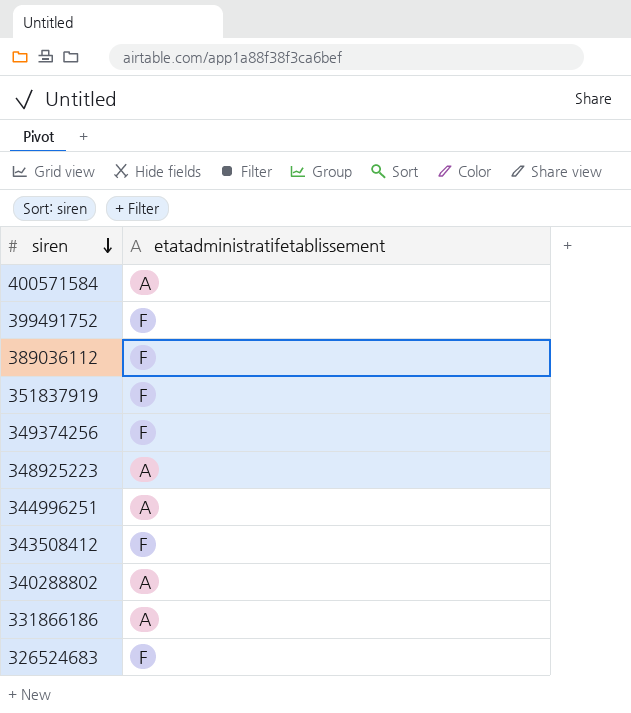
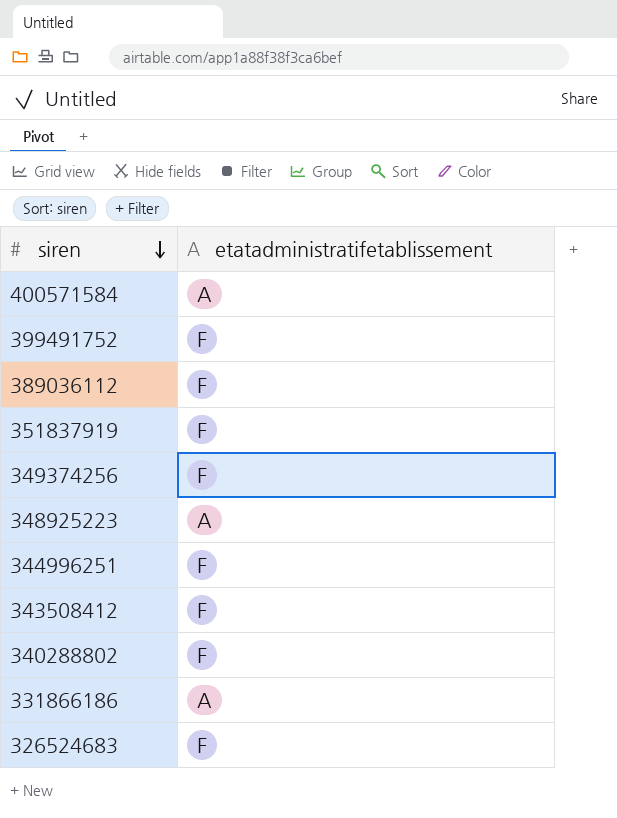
344996251 | etatadministratifetablissement: A -> F
340288802 | etatadministratifetablissement: A -> F

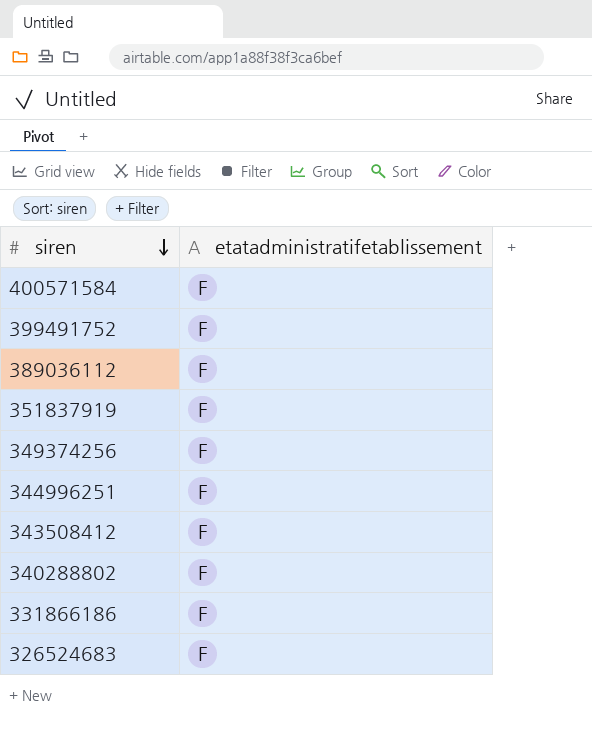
row 348925223: A -> none
400571584 | etatadministratifetablissement: A -> F
331866186 | etatadministratifetablissement: A -> F

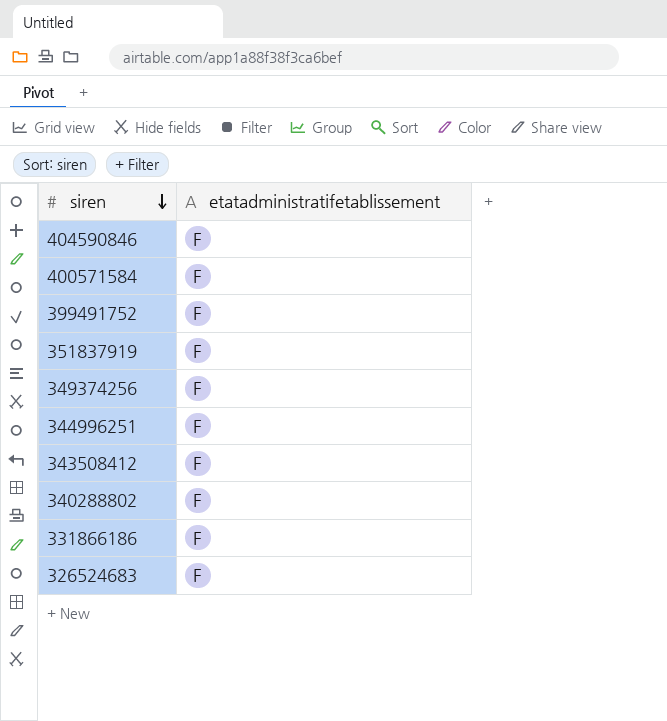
row 389036112: F -> none
row 404590846: none -> F

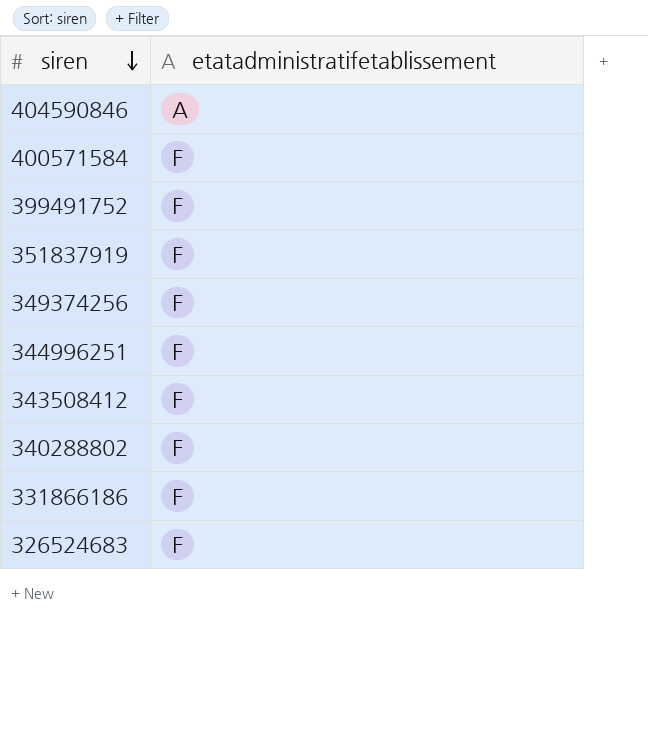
404590846 | etatadministratifetablissement: F -> A

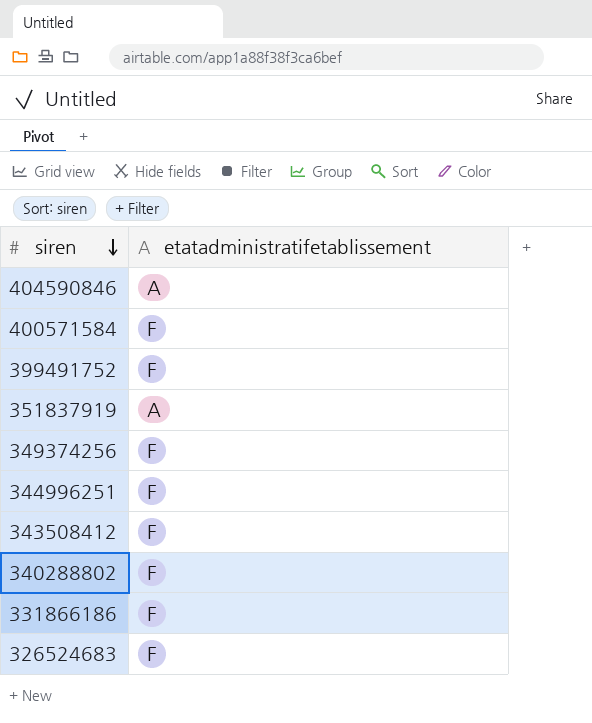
351837919 | etatadministratifetablissement: F -> A

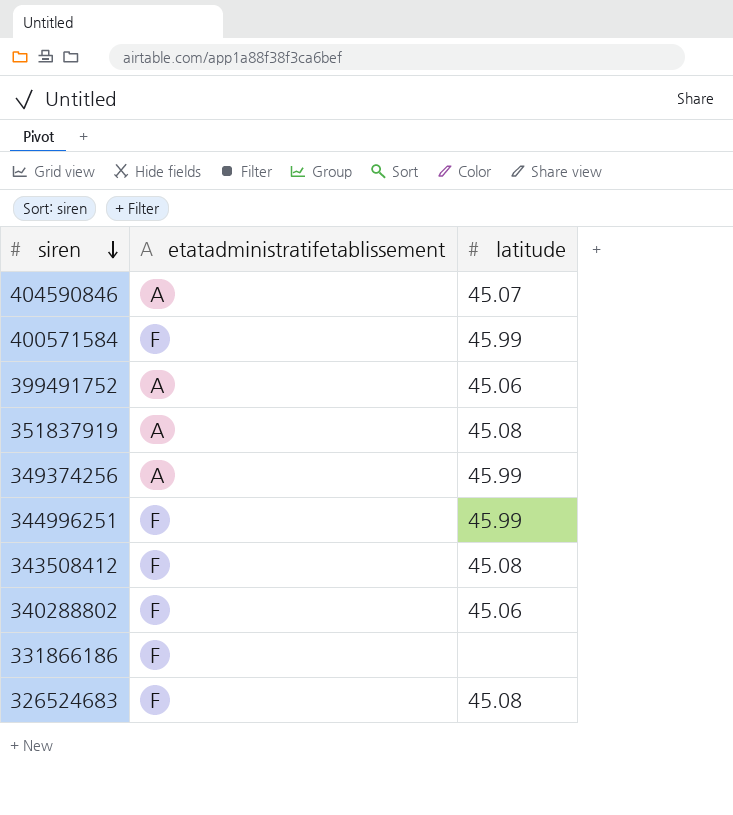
column latitude | position: none -> 3
399491752 | etatadministratifetablissement: F -> A
349374256 | etatadministratifetablissement: F -> A

